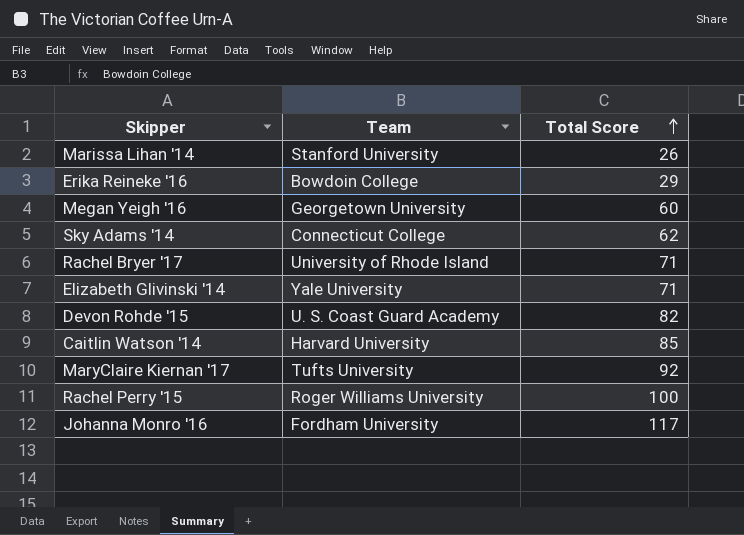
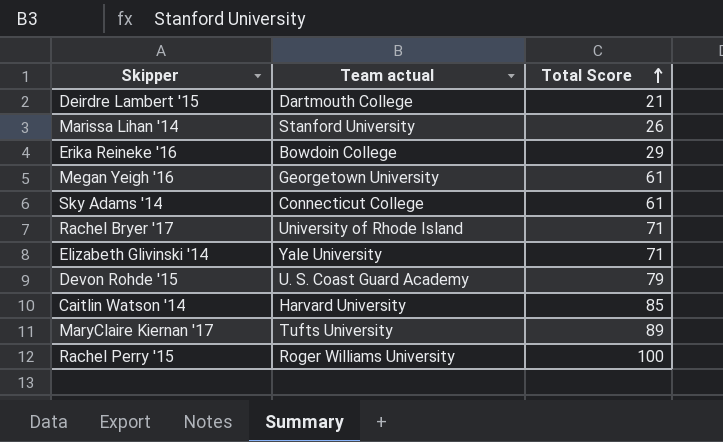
column name: Team -> Team actual
row Johanna Monro '16: Fordham University | 117 -> none
row Deirdre Lambert '15: none -> Dartmouth College | 21
Megan Yeigh '16 | Total Score: 60 -> 61
Sky Adams '14 | Total Score: 62 -> 61
Devon Rohde '15 | Total Score: 82 -> 79
MaryClaire Kiernan '17 | Total Score: 92 -> 89

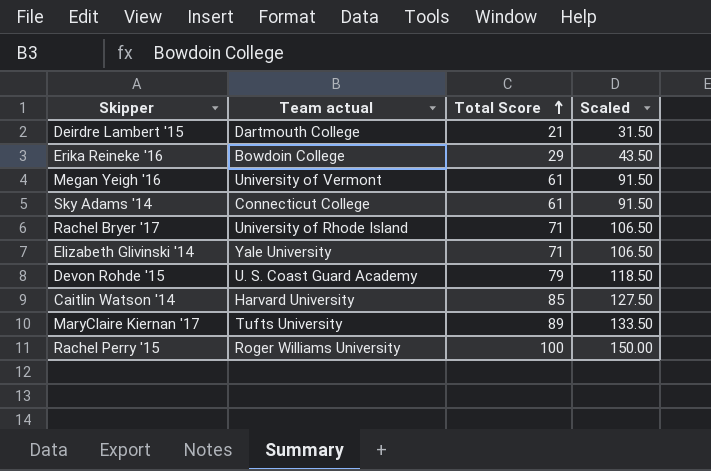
column Scaled | formula: none -> [Total Score] * 1.5
row Marissa Lihan '14: Stanford University | 26 -> none
Megan Yeigh '16 | Team actual: Georgetown University -> University of Vermont

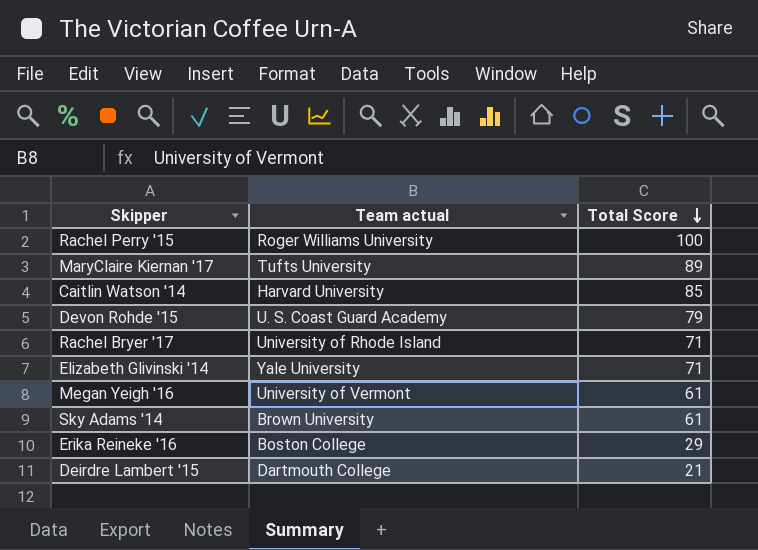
row order: Total Score ascending -> Total Score descending
column Scaled | formula: [Total Score] * 1.5 -> none
Sky Adams '14 | Team actual: Connecticut College -> Brown University
Erika Reineke '16 | Team actual: Bowdoin College -> Boston College

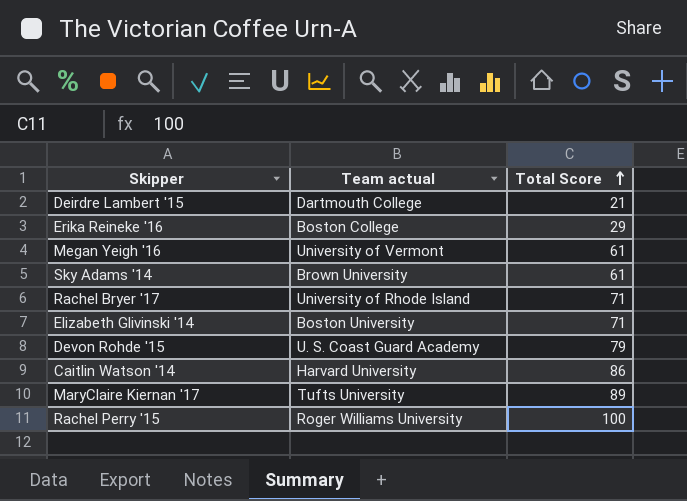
row order: Total Score descending -> Total Score ascending
Elizabeth Glivinski '14 | Team actual: Yale University -> Boston University
Caitlin Watson '14 | Total Score: 85 -> 86

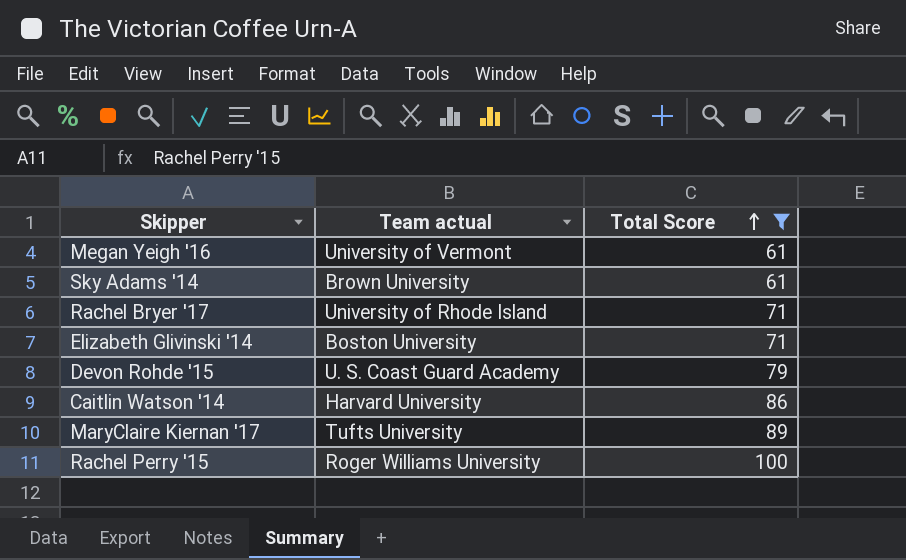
filter: none -> Total Score >= 61

